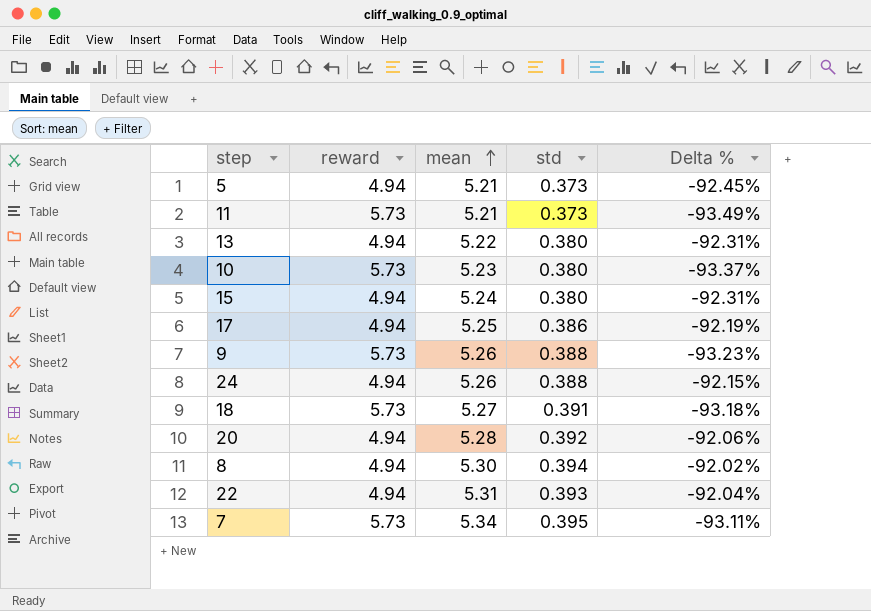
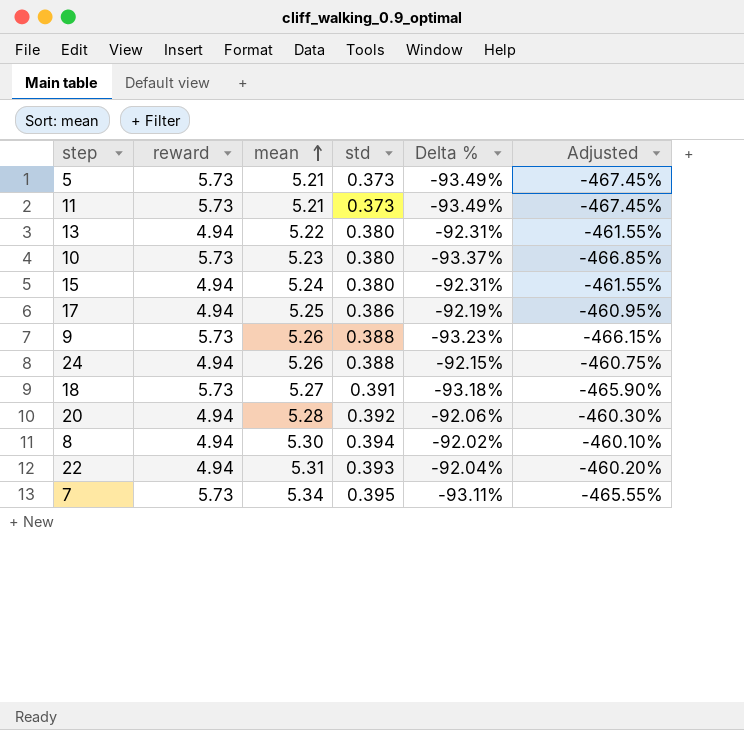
column Adjusted | formula: none -> [Delta %] * 5
5 | reward: 4.94 -> 5.73
5 | Delta %: -92.45% -> -93.49%

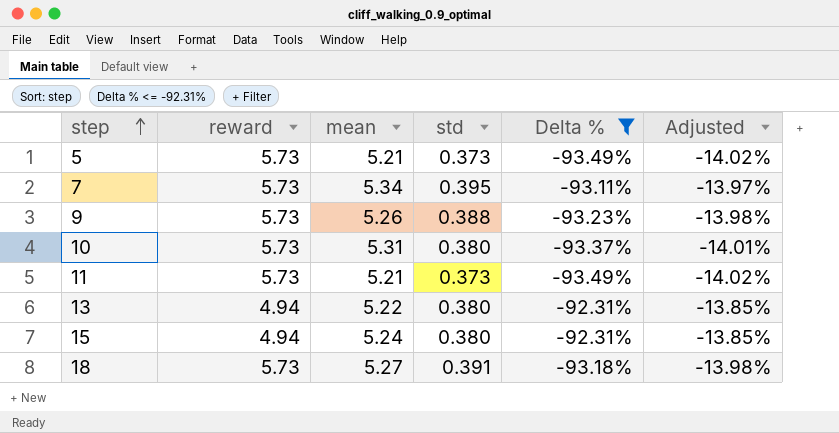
filter: none -> Delta % <= -92.31%
row order: mean ascending -> step ascending
column Adjusted | formula: [Delta %] * 5 -> [Delta %] * 0.15
10 | mean: 5.23 -> 5.31

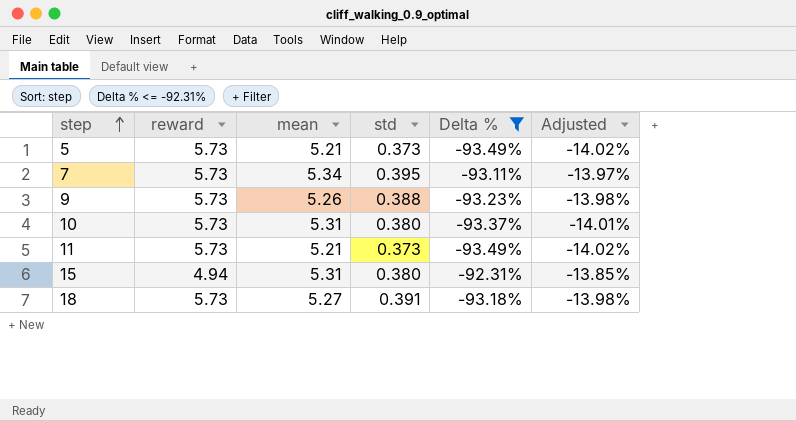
row 13: 4.94 | 5.22 | 0.380 | -92.31% | -13.85% -> none
15 | mean: 5.24 -> 5.31

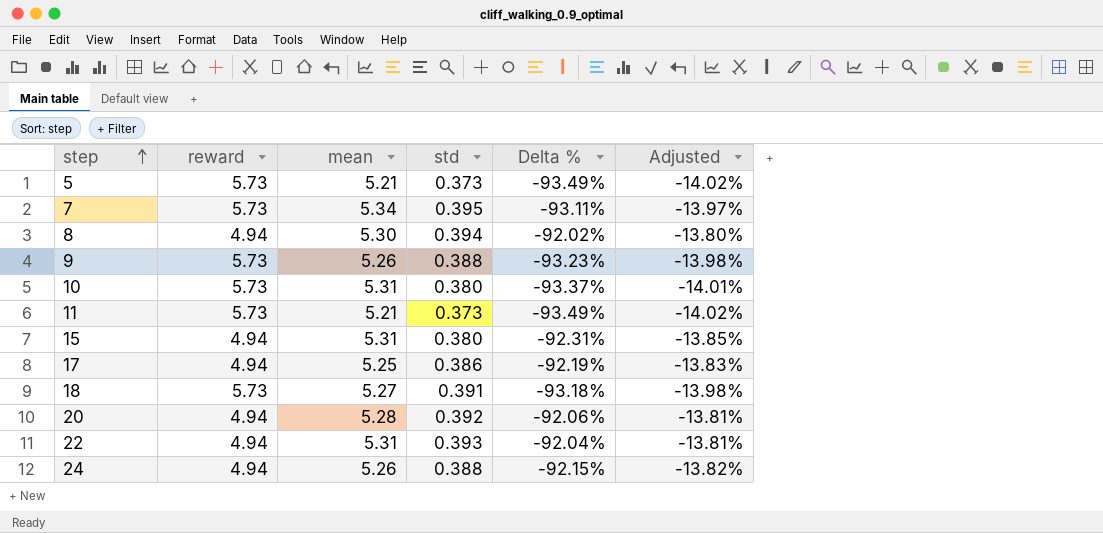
filter: Delta % <= -92.31% -> none

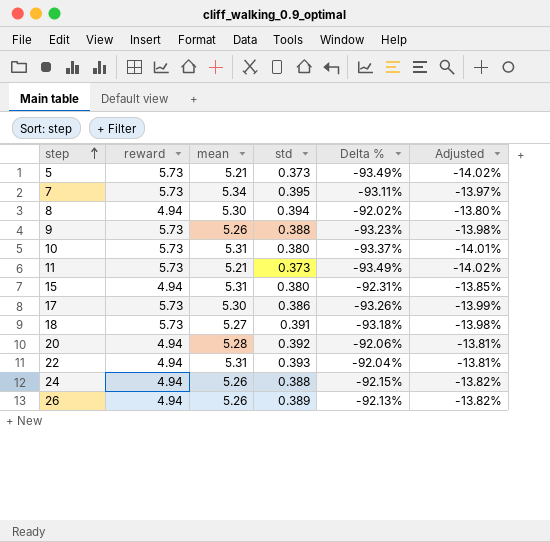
17 | reward: 4.94 -> 5.73
17 | mean: 5.25 -> 5.30
17 | Delta %: -92.19% -> -93.26%
17 | Adjusted: -13.83% -> -13.99%
row 26: none -> 4.94 | 5.26 | 0.389 | -92.13% | -13.82%

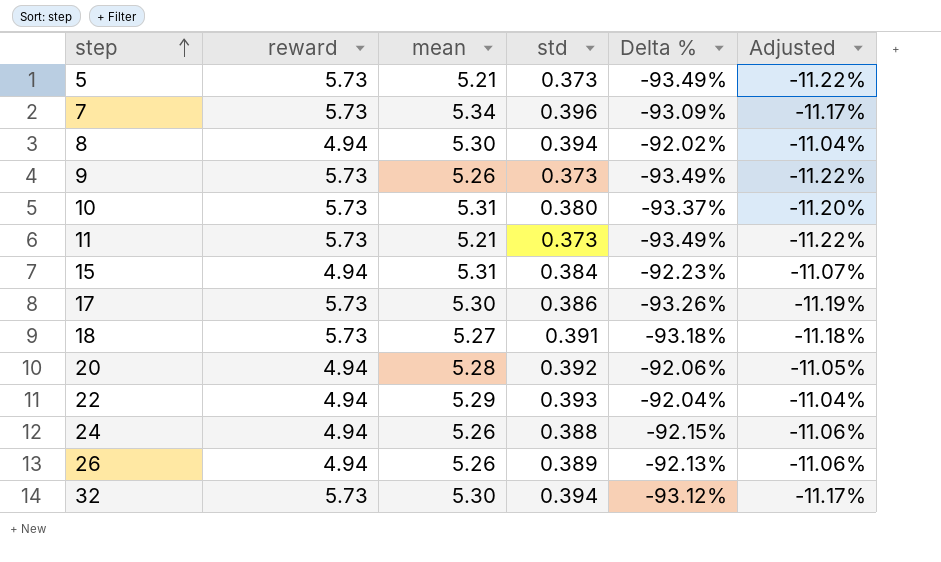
column Adjusted | formula: [Delta %] * 0.15 -> [Delta %] * 0.12
7 | std: 0.395 -> 0.396
7 | Delta %: -93.11% -> -93.09%
9 | std: 0.388 -> 0.373
9 | Delta %: -93.23% -> -93.49%
15 | std: 0.380 -> 0.384
15 | Delta %: -92.31% -> -92.23%
22 | mean: 5.31 -> 5.29
row 32: none -> 5.73 | 5.30 | 0.394 | -93.12% | -11.17%

